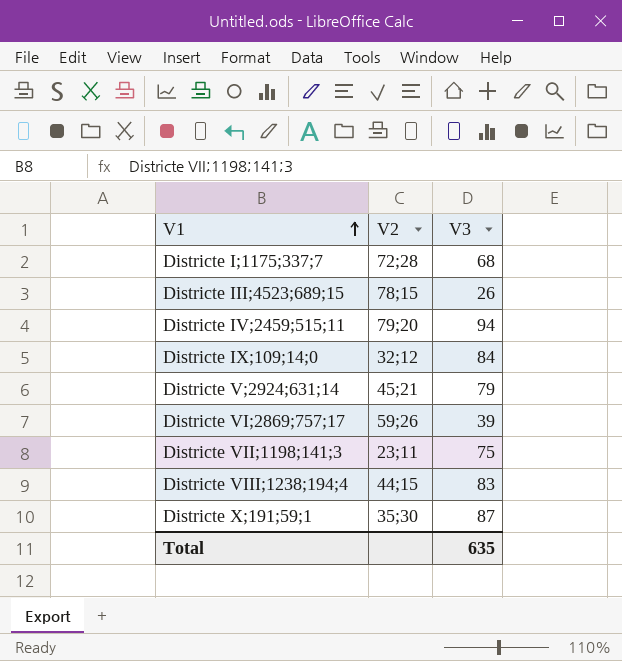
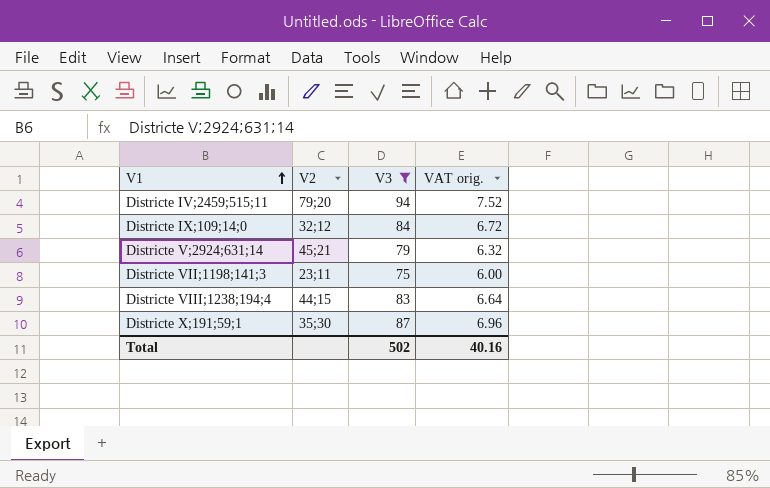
filter: none -> V3 >= 75
column VAT orig. | formula: none -> [V3] * 0.08
Total | V3: 635 -> 502

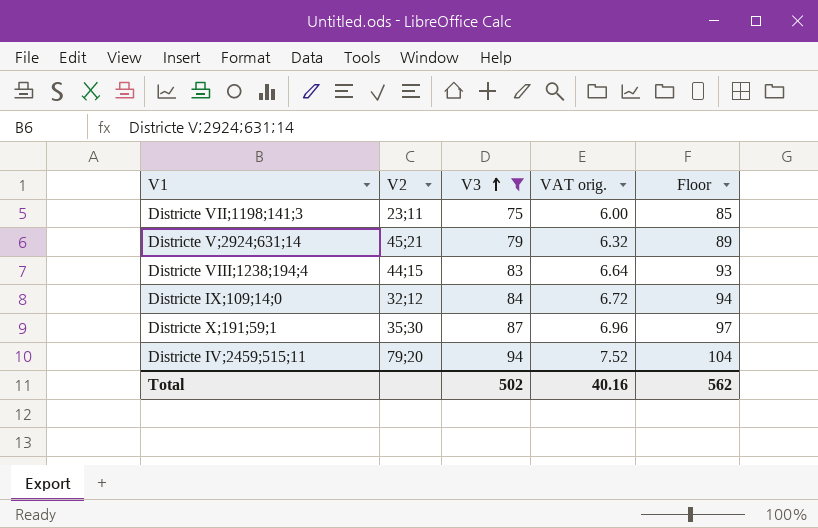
row order: V1 ascending -> V3 ascending
column Floor | formula: none -> [V3] + 10

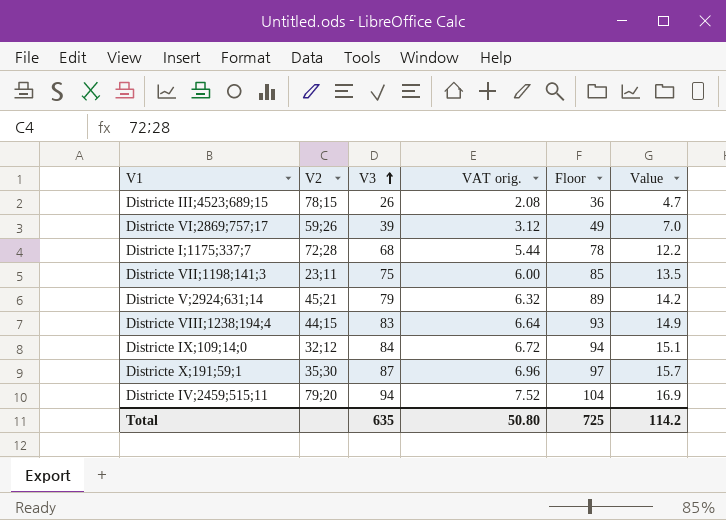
filter: V3 >= 75 -> none
column Value | formula: none -> [V3] * 0.18
Total | V3: 502 -> 635
Total | VAT orig.: 40.16 -> 50.80
Total | Floor: 562 -> 725

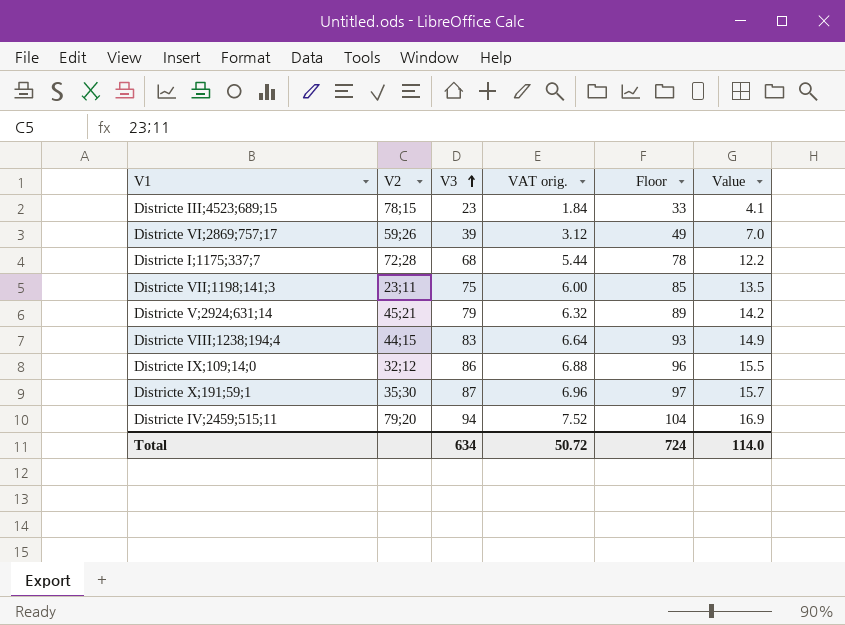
Districte III;4523;689;15 | V3: 26 -> 23
Districte III;4523;689;15 | VAT orig.: 2.08 -> 1.84
Districte III;4523;689;15 | Floor: 36 -> 33
Districte III;4523;689;15 | Value: 4.7 -> 4.1
Districte IX;109;14;0 | V3: 84 -> 86
Districte IX;109;14;0 | VAT orig.: 6.72 -> 6.88
Districte IX;109;14;0 | Floor: 94 -> 96
Districte IX;109;14;0 | Value: 15.1 -> 15.5
Total | V3: 635 -> 634
Total | VAT orig.: 50.80 -> 50.72
Total | Floor: 725 -> 724
Total | Value: 114.2 -> 114.0

